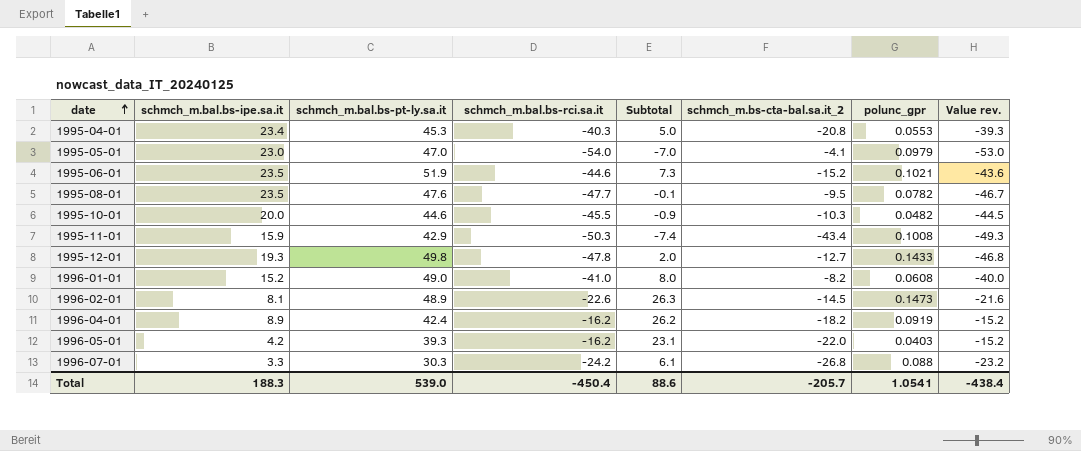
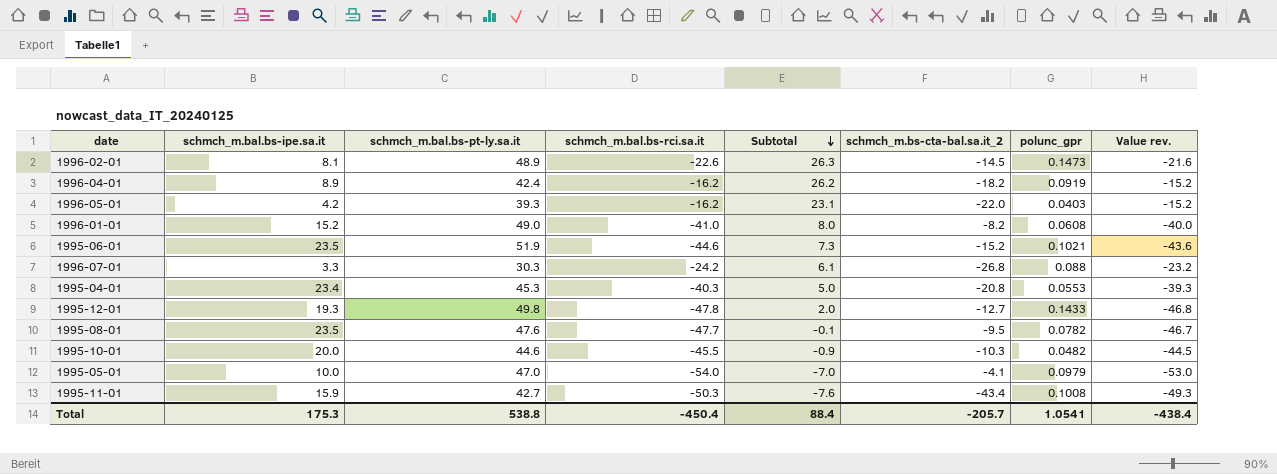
row order: date ascending -> Subtotal descending
1995-05-01 | schmch_m.bal.bs-ipe.sa.it: 23.0 -> 10.0
1995-11-01 | schmch_m.bal.bs-pt-ly.sa.it: 42.9 -> 42.7
1995-11-01 | Subtotal: -7.4 -> -7.6
Total | schmch_m.bal.bs-ipe.sa.it: 188.3 -> 175.3
Total | schmch_m.bal.bs-pt-ly.sa.it: 539.0 -> 538.8
Total | Subtotal: 88.6 -> 88.4

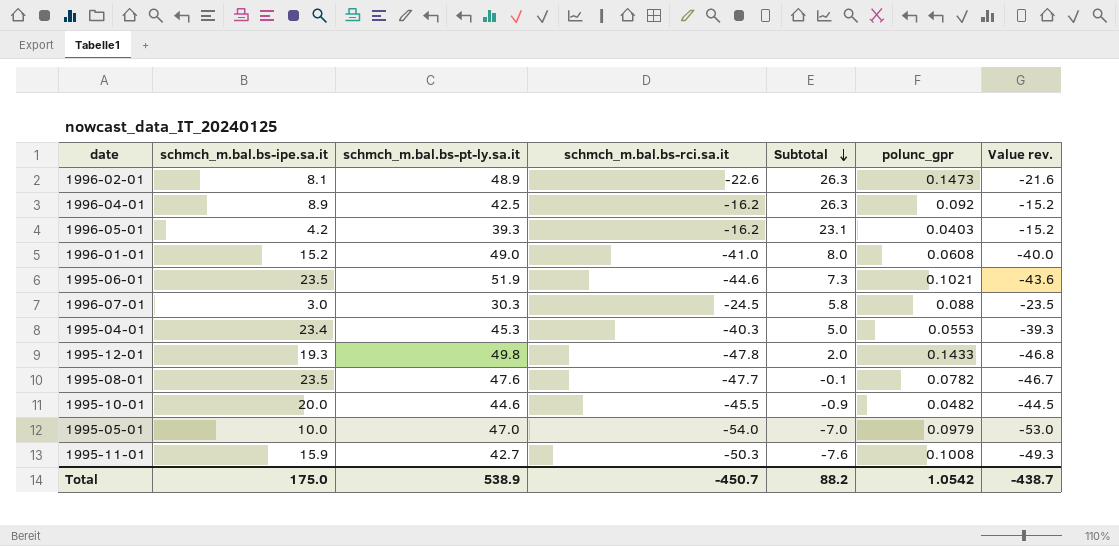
column schmch_m.bs-cta-bal.sa.it_2 | position: 6 -> none
1996-04-01 | schmch_m.bal.bs-pt-ly.sa.it: 42.4 -> 42.5
1996-04-01 | Subtotal: 26.2 -> 26.3
1996-04-01 | polunc_gpr: 0.0919 -> 0.092
1996-07-01 | schmch_m.bal.bs-ipe.sa.it: 3.3 -> 3.0
1996-07-01 | schmch_m.bal.bs-rci.sa.it: -24.2 -> -24.5
1996-07-01 | Subtotal: 6.1 -> 5.8
1996-07-01 | Value rev.: -23.2 -> -23.5
Total | schmch_m.bal.bs-ipe.sa.it: 175.3 -> 175.0
Total | schmch_m.bal.bs-pt-ly.sa.it: 538.8 -> 538.9
Total | schmch_m.bal.bs-rci.sa.it: -450.4 -> -450.7
Total | Subtotal: 88.4 -> 88.2
Total | polunc_gpr: 1.0541 -> 1.0542
Total | Value rev.: -438.4 -> -438.7

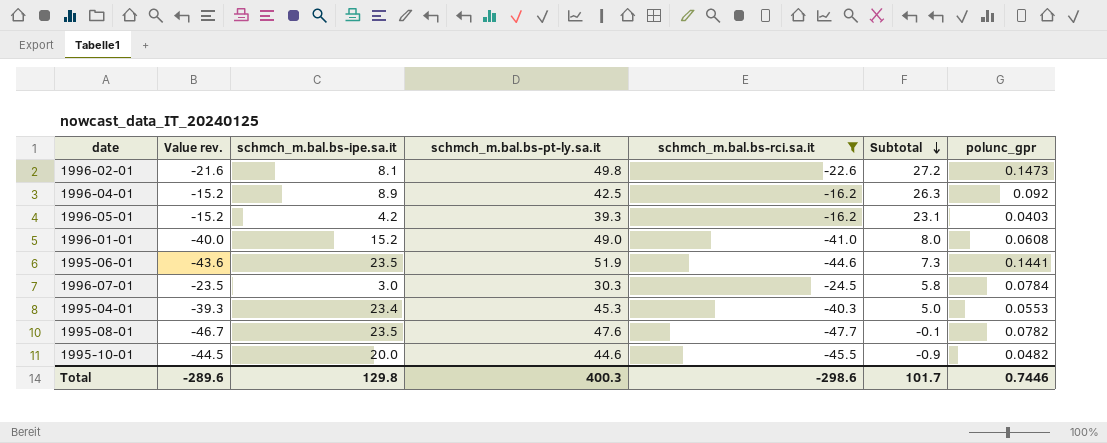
filter: none -> schmch_m.bal.bs-rci.sa.it >= -47.7
column Value rev. | position: 7 -> 2
1996-02-01 | schmch_m.bal.bs-pt-ly.sa.it: 48.9 -> 49.8
1996-02-01 | Subtotal: 26.3 -> 27.2
1995-06-01 | polunc_gpr: 0.1021 -> 0.1441
1996-07-01 | polunc_gpr: 0.088 -> 0.0784
Total | Value rev.: -438.7 -> -289.6
Total | schmch_m.bal.bs-ipe.sa.it: 175.0 -> 129.8
Total | schmch_m.bal.bs-pt-ly.sa.it: 538.9 -> 400.3
Total | schmch_m.bal.bs-rci.sa.it: -450.7 -> -298.6
Total | Subtotal: 88.2 -> 101.7
Total | polunc_gpr: 1.0542 -> 0.7446

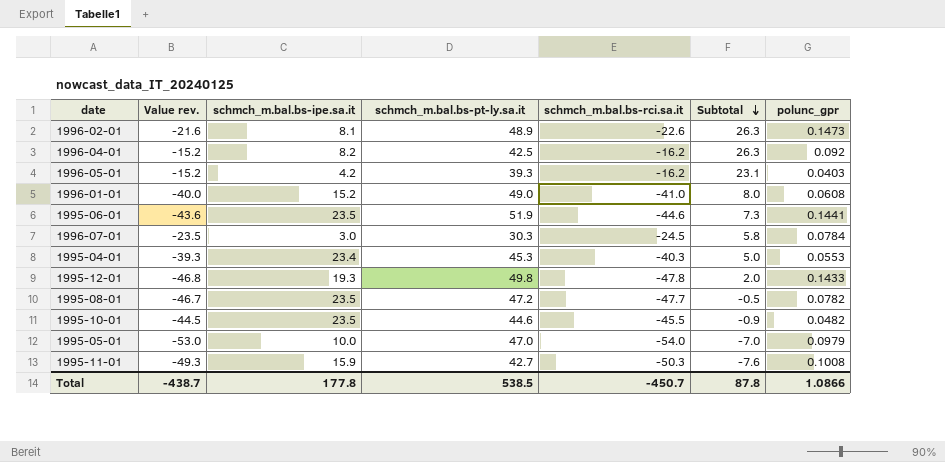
filter: schmch_m.bal.bs-rci.sa.it >= -47.7 -> none
1996-02-01 | schmch_m.bal.bs-pt-ly.sa.it: 49.8 -> 48.9
1996-02-01 | Subtotal: 27.2 -> 26.3
1996-04-01 | schmch_m.bal.bs-ipe.sa.it: 8.9 -> 8.2
1995-08-01 | schmch_m.bal.bs-pt-ly.sa.it: 47.6 -> 47.2
1995-08-01 | Subtotal: -0.1 -> -0.5
1995-10-01 | schmch_m.bal.bs-ipe.sa.it: 20.0 -> 23.5
Total | Value rev.: -289.6 -> -438.7
Total | schmch_m.bal.bs-ipe.sa.it: 129.8 -> 177.8
Total | schmch_m.bal.bs-pt-ly.sa.it: 400.3 -> 538.5
Total | schmch_m.bal.bs-rci.sa.it: -298.6 -> -450.7
Total | Subtotal: 101.7 -> 87.8
Total | polunc_gpr: 0.7446 -> 1.0866

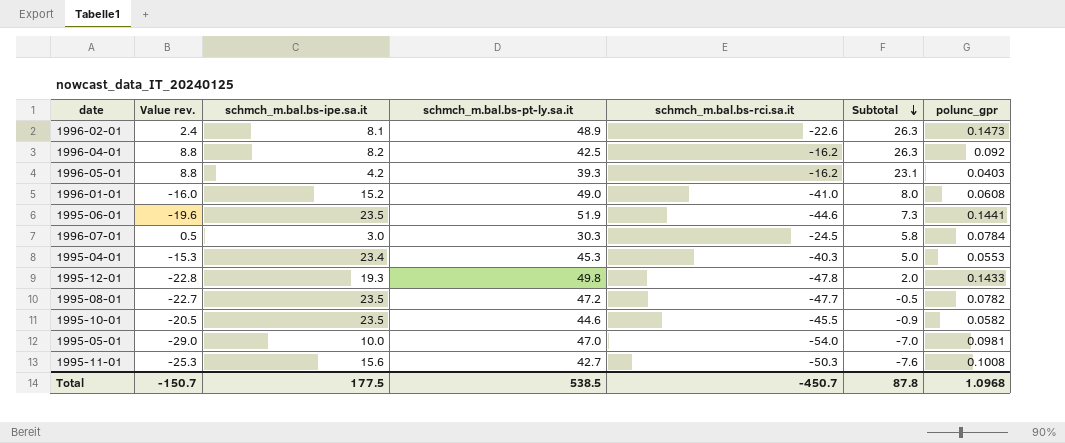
column Value rev. | formula: [schmch_m.bal.bs-rci.sa.it] + 1 -> [schmch_m.bal.bs-rci.sa.it] + 25
1995-10-01 | polunc_gpr: 0.0482 -> 0.0582
1995-05-01 | polunc_gpr: 0.0979 -> 0.0981
1995-11-01 | schmch_m.bal.bs-ipe.sa.it: 15.9 -> 15.6
Total | Value rev.: -438.7 -> -150.7
Total | schmch_m.bal.bs-ipe.sa.it: 177.8 -> 177.5
Total | polunc_gpr: 1.0866 -> 1.0968

